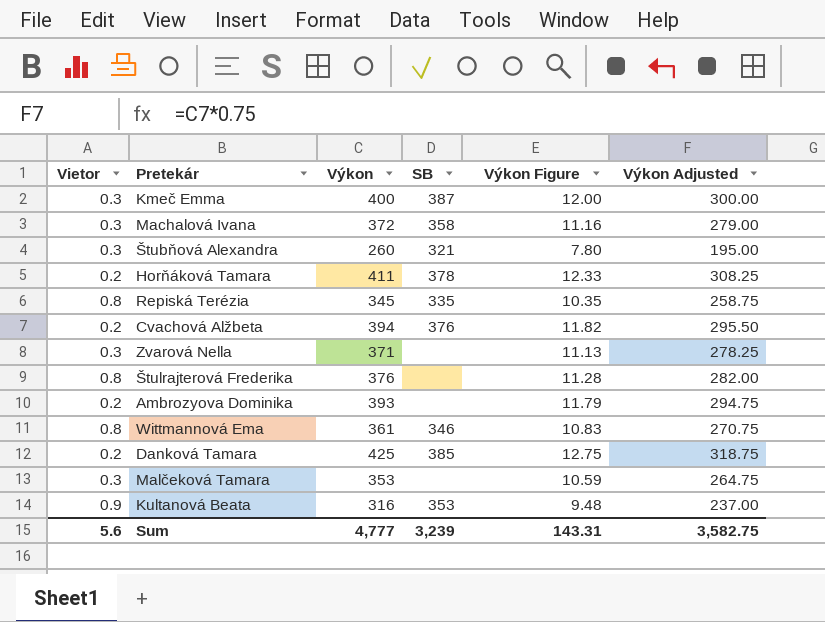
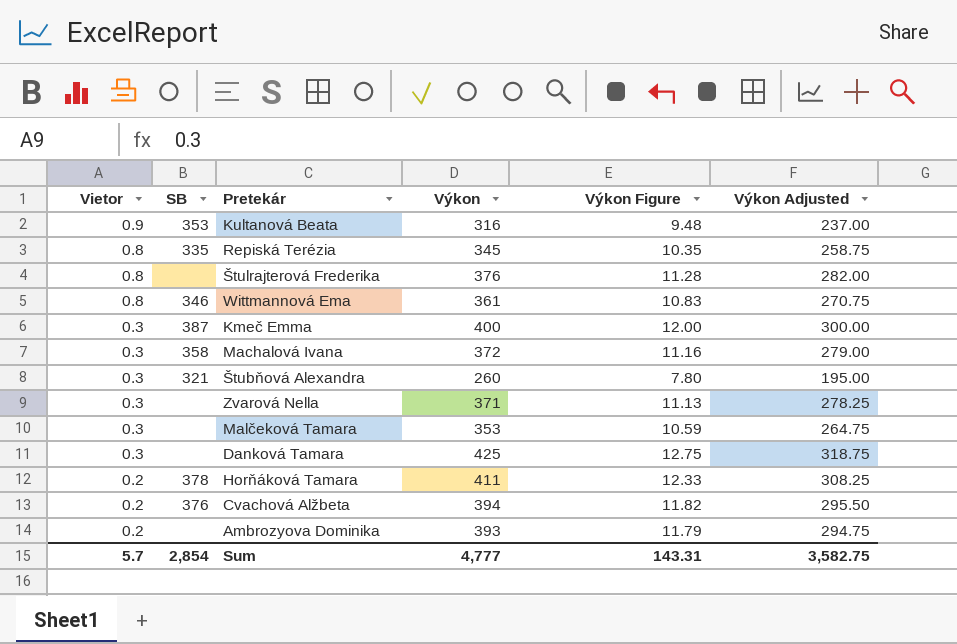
row order: none -> Vietor descending
column SB | position: 4 -> 2
Danková Tamara | Vietor: 0.2 -> 0.3
Danková Tamara | SB: 385 -> none
Sum | Vietor: 5.6 -> 5.7
Sum | SB: 3,239 -> 2,854

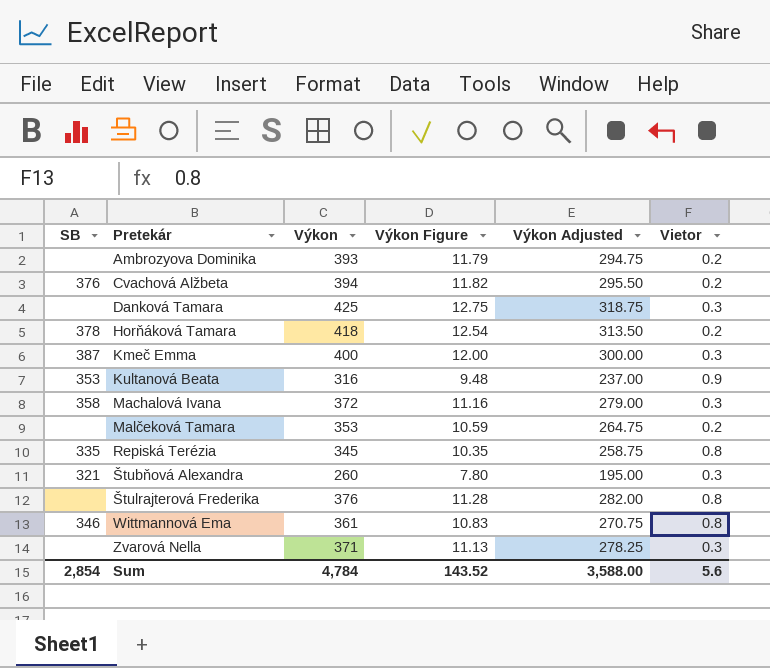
row order: Vietor descending -> Pretekár ascending
column Vietor | position: 1 -> 6
Horňáková Tamara | Výkon: 411 -> 418
Horňáková Tamara | Výkon Figure: 12.33 -> 12.54
Horňáková Tamara | Výkon Adjusted: 308.25 -> 313.50
Malčeková Tamara | Vietor: 0.3 -> 0.2
Sum | Výkon: 4,777 -> 4,784
Sum | Výkon Figure: 143.31 -> 143.52
Sum | Výkon Adjusted: 3,582.75 -> 3,588.00
Sum | Vietor: 5.7 -> 5.6

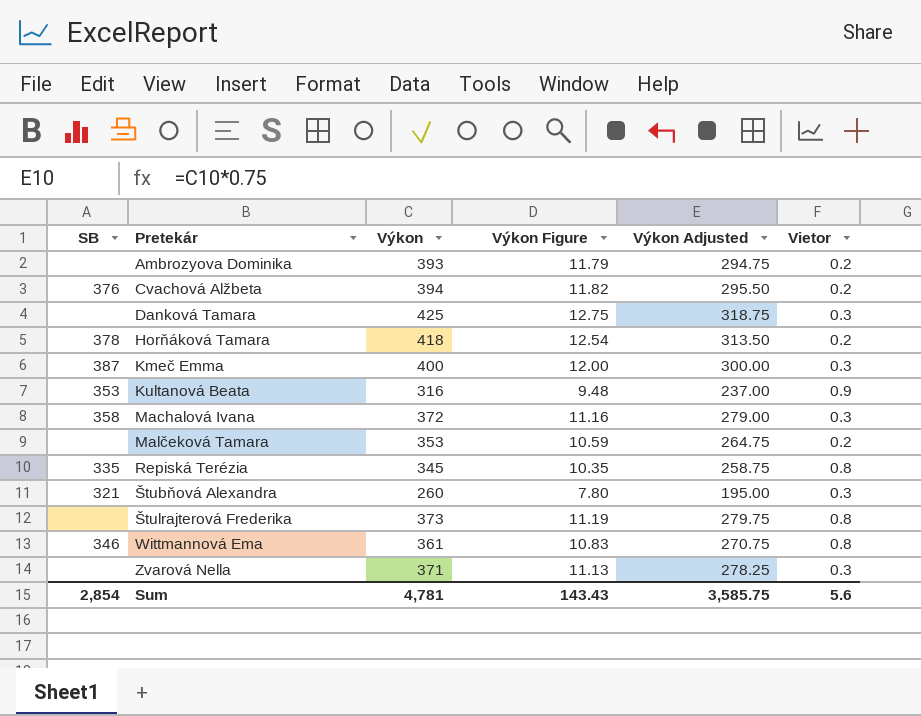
Štulrajterová Frederika | Výkon: 376 -> 373
Štulrajterová Frederika | Výkon Figure: 11.28 -> 11.19
Štulrajterová Frederika | Výkon Adjusted: 282.00 -> 279.75
Sum | Výkon: 4,784 -> 4,781
Sum | Výkon Figure: 143.52 -> 143.43
Sum | Výkon Adjusted: 3,588.00 -> 3,585.75

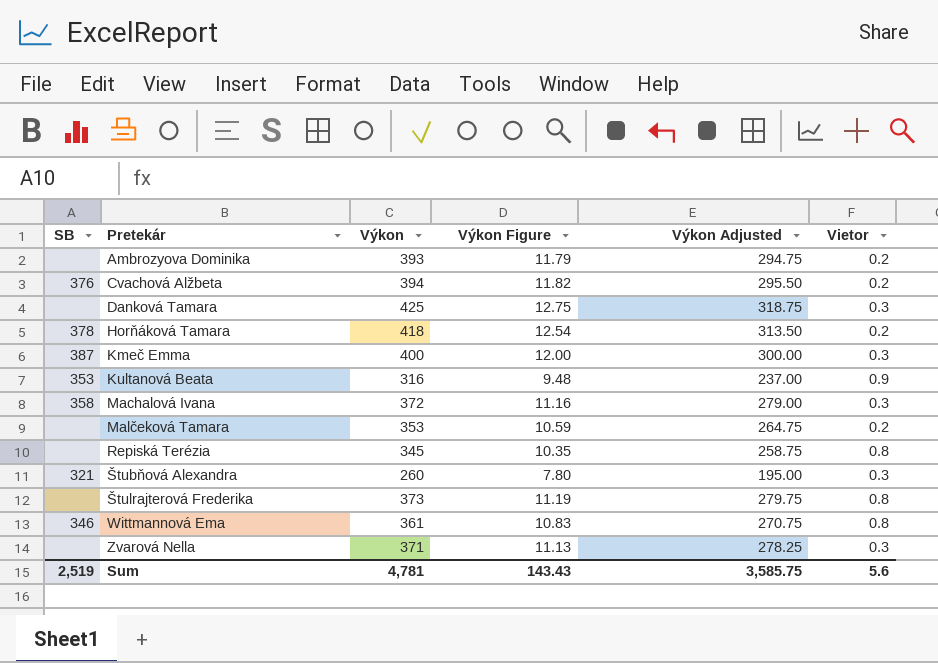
Repiská Terézia | SB: 335 -> none
Sum | SB: 2,854 -> 2,519

